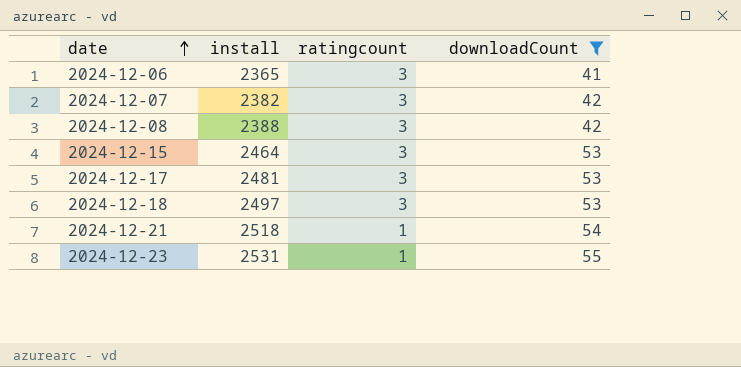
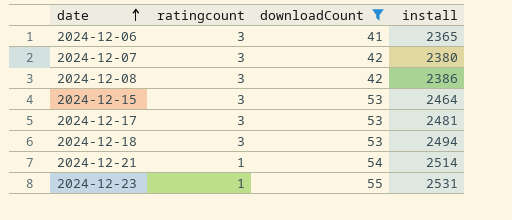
column install | position: 2 -> 4
2024-12-07 | install: 2382 -> 2380
2024-12-08 | install: 2388 -> 2386
2024-12-18 | install: 2497 -> 2494
2024-12-21 | install: 2518 -> 2514

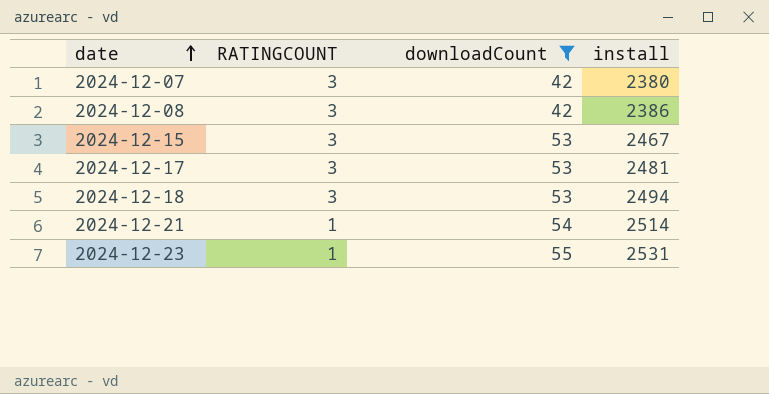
column name: ratingcount -> RATINGCOUNT
row 2024-12-06: 3 | 41 | 2365 -> none
2024-12-15 | install: 2464 -> 2467

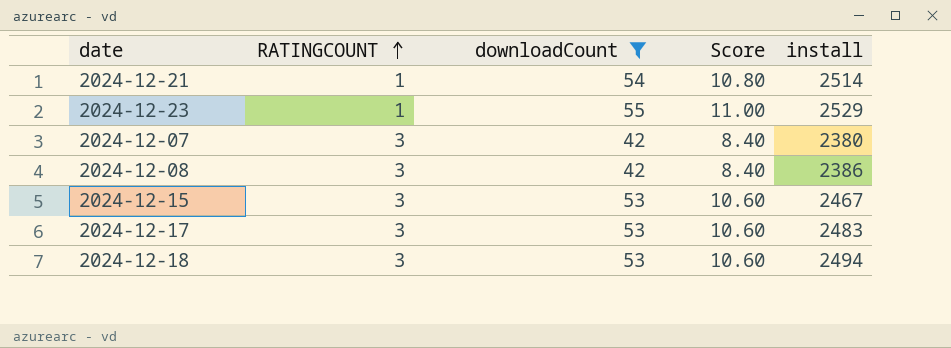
row order: date ascending -> RATINGCOUNT ascending
column Score | formula: none -> [downloadCount] * 0.2
2024-12-23 | install: 2531 -> 2529
2024-12-17 | install: 2481 -> 2483

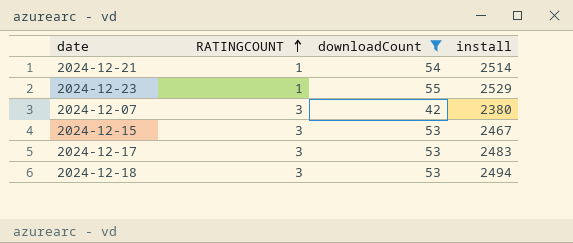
column Score | formula: [downloadCount] * 0.2 -> none
row 2024-12-08: 3 | 42 | 8.40 | 2386 -> none

